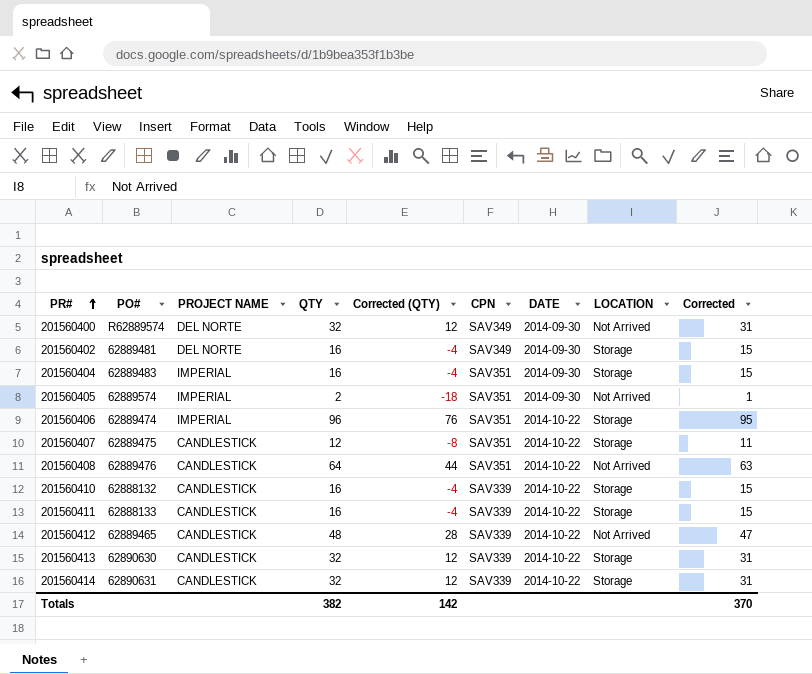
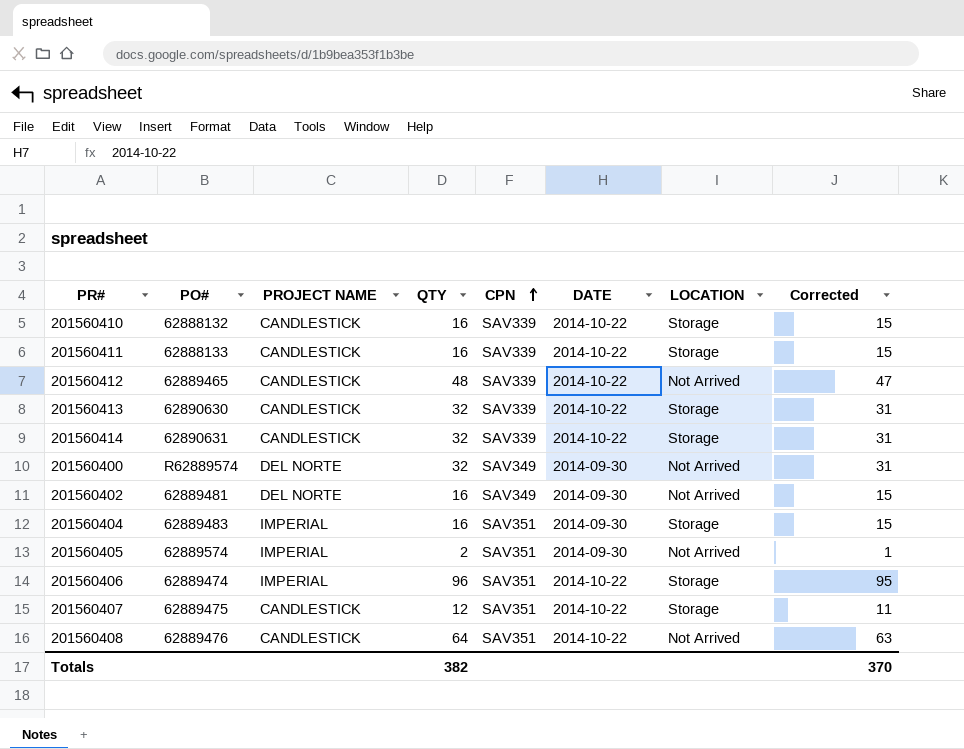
row order: PR# ascending -> CPN ascending
column Corrected (QTY) | formula: [QTY] - 20 -> none
201560402 | LOCATION: Storage -> Not Arrived

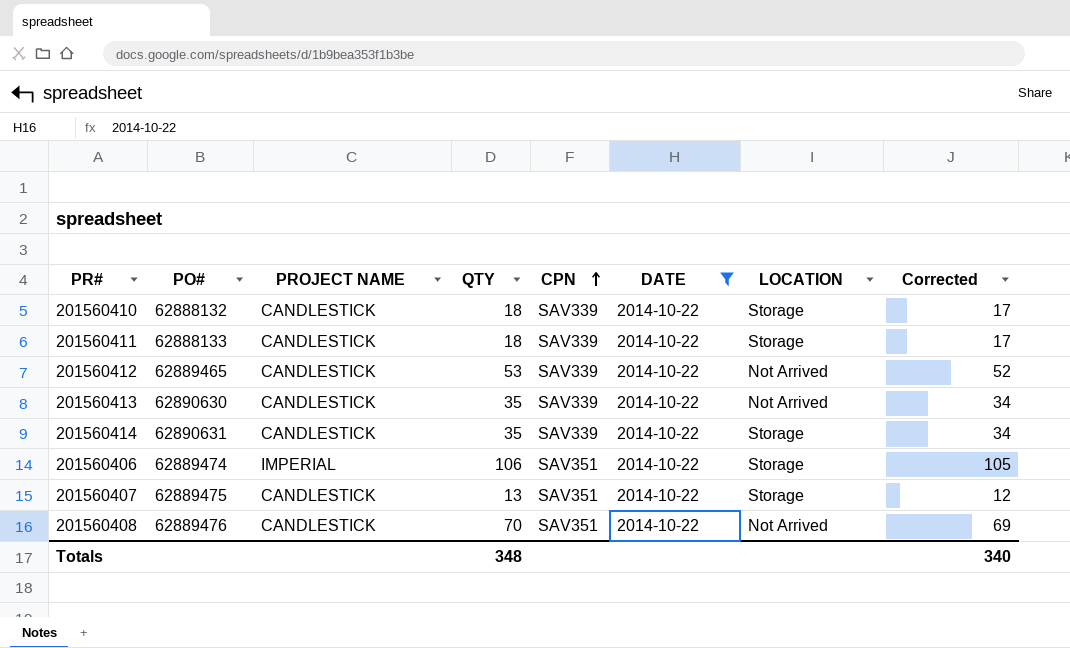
filter: none -> DATE = 2014-10-22
201560410 | QTY: 16 -> 18
201560410 | Corrected: 15 -> 17
201560411 | QTY: 16 -> 18
201560411 | Corrected: 15 -> 17
201560412 | QTY: 48 -> 53
201560412 | Corrected: 47 -> 52
201560413 | QTY: 32 -> 35
201560413 | LOCATION: Storage -> Not Arrived
201560413 | Corrected: 31 -> 34
201560414 | QTY: 32 -> 35
201560414 | Corrected: 31 -> 34
201560406 | QTY: 96 -> 106
201560406 | Corrected: 95 -> 105
201560407 | QTY: 12 -> 13
201560407 | Corrected: 11 -> 12
201560408 | QTY: 64 -> 70
201560408 | Corrected: 63 -> 69
Totals | QTY: 382 -> 348
Totals | Corrected: 370 -> 340

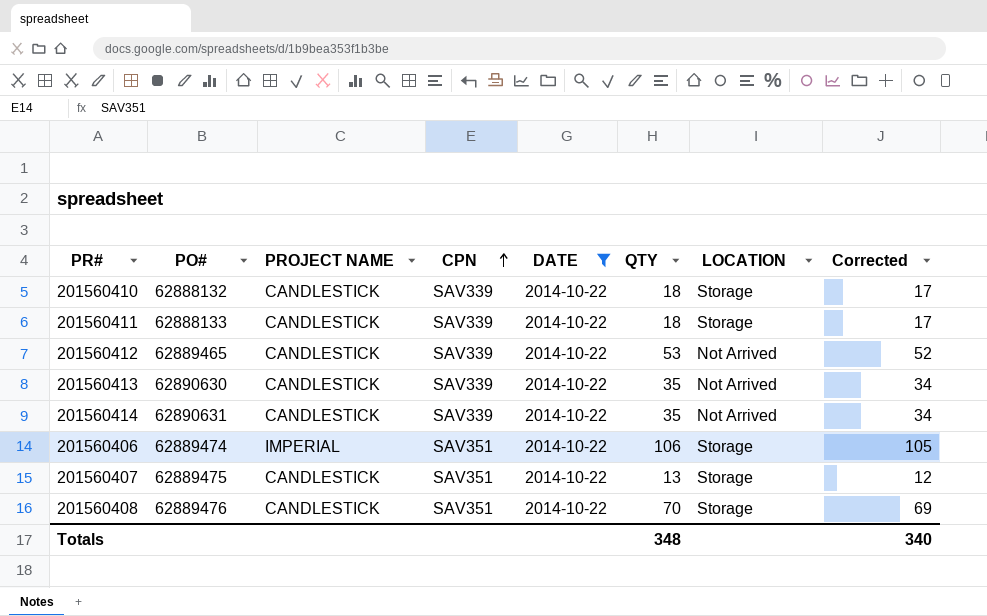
column QTY | position: 4 -> 6
201560414 | LOCATION: Storage -> Not Arrived
201560408 | LOCATION: Not Arrived -> Storage

